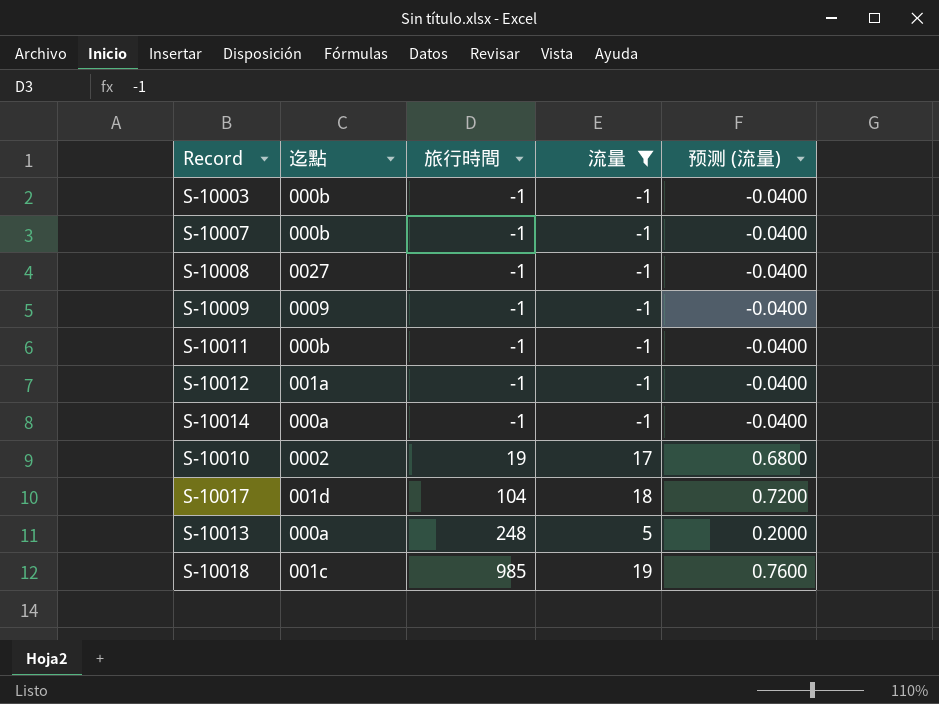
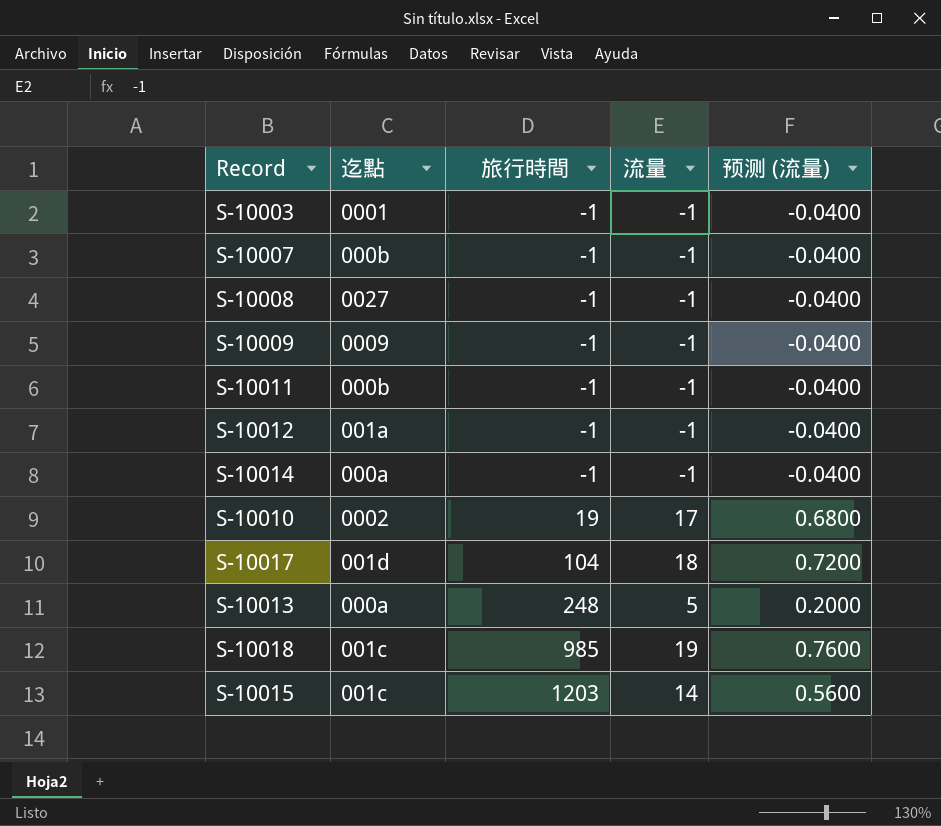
filter: 流量 != 14 -> none
S-10003 | 迄點: 000b -> 0001

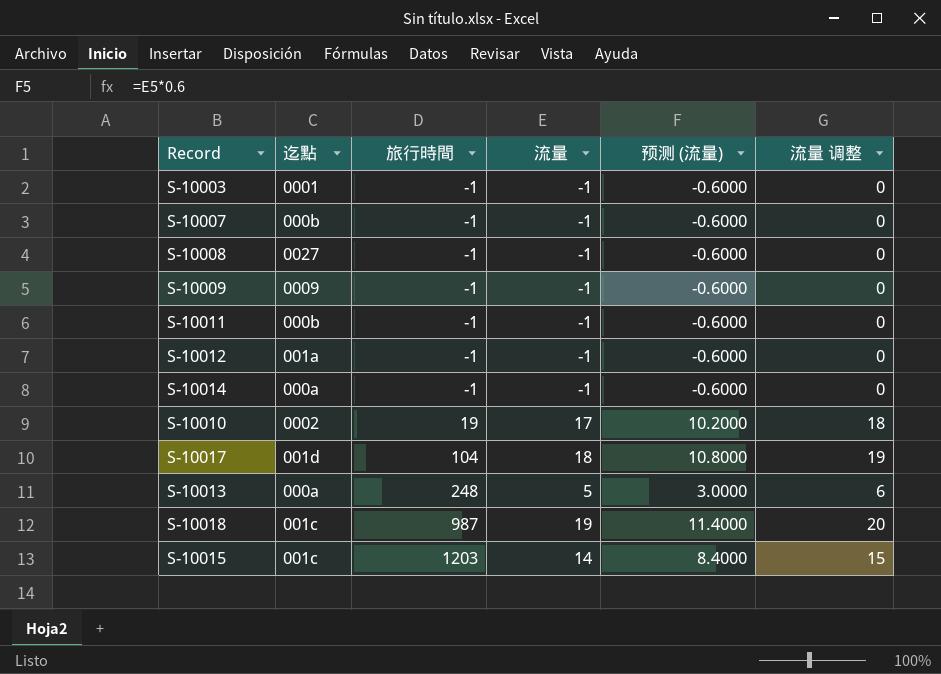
column 预测 (流量) | formula: [流量] * 0.04 -> [流量] * 0.6
column 流量 调整 | formula: none -> [流量] + 1
S-10018 | 旅行時間: 985 -> 987

